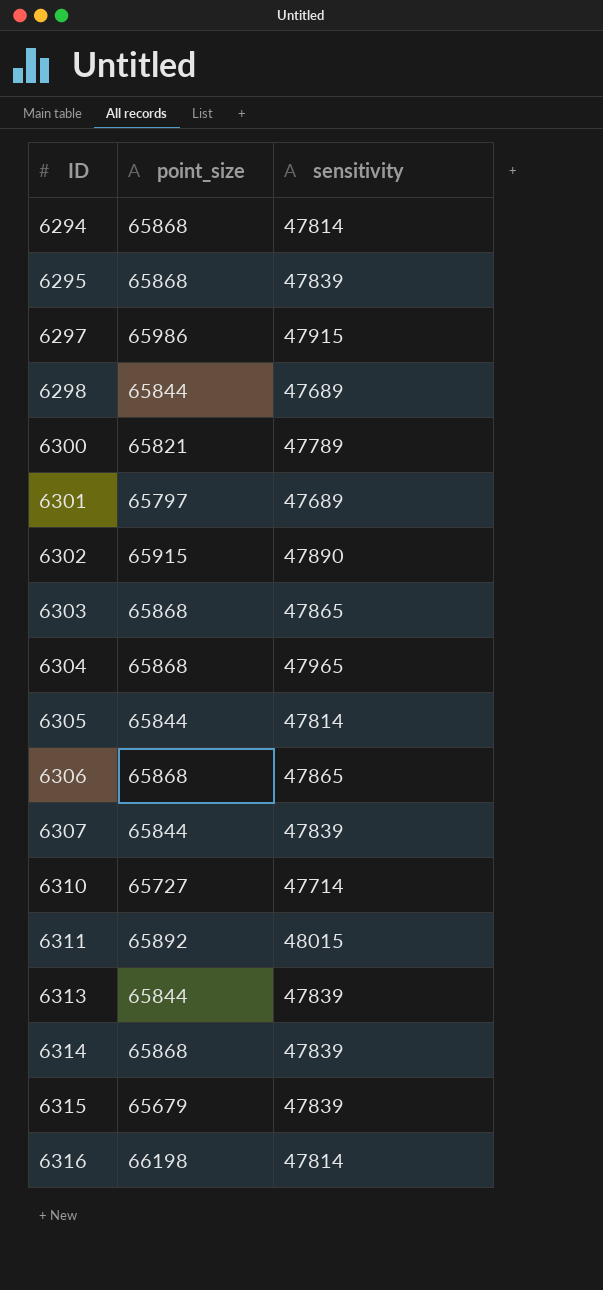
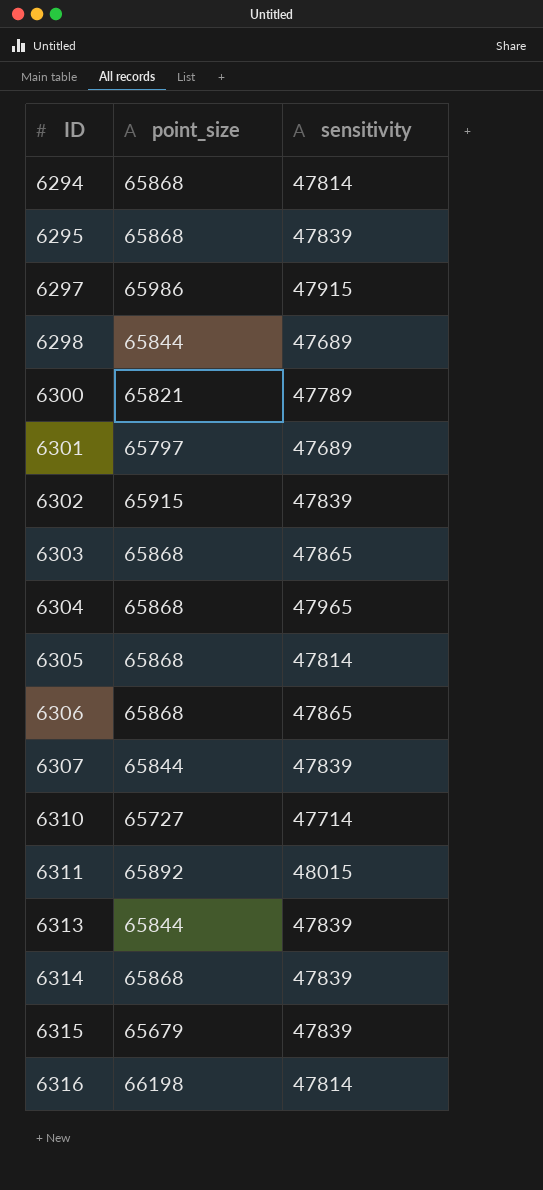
6302 | sensitivity: 47890 -> 47839
6305 | point_size: 65844 -> 65868

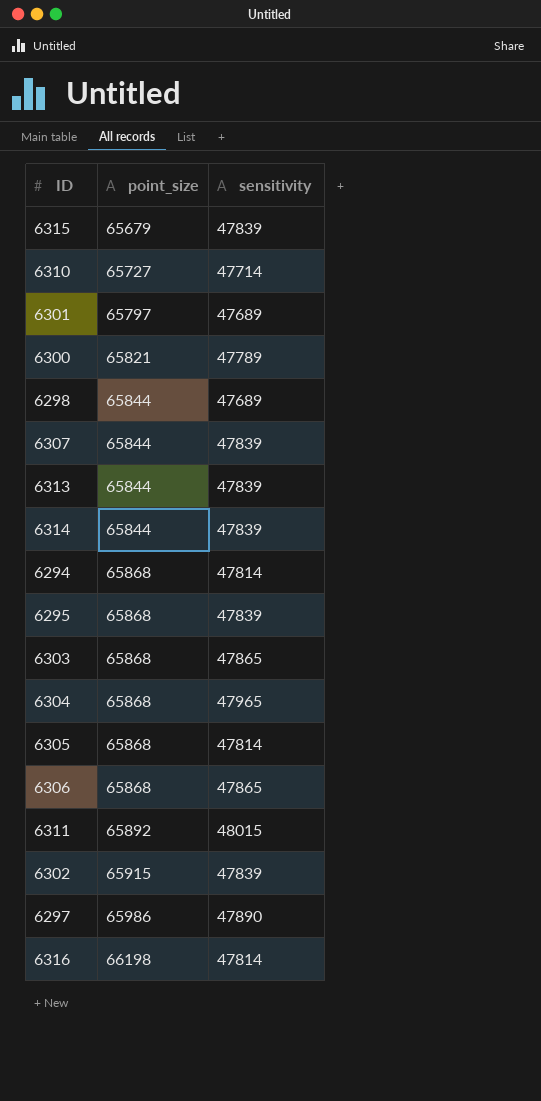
row order: ID ascending -> point_size ascending
6314 | point_size: 65868 -> 65844
6297 | sensitivity: 47915 -> 47890

